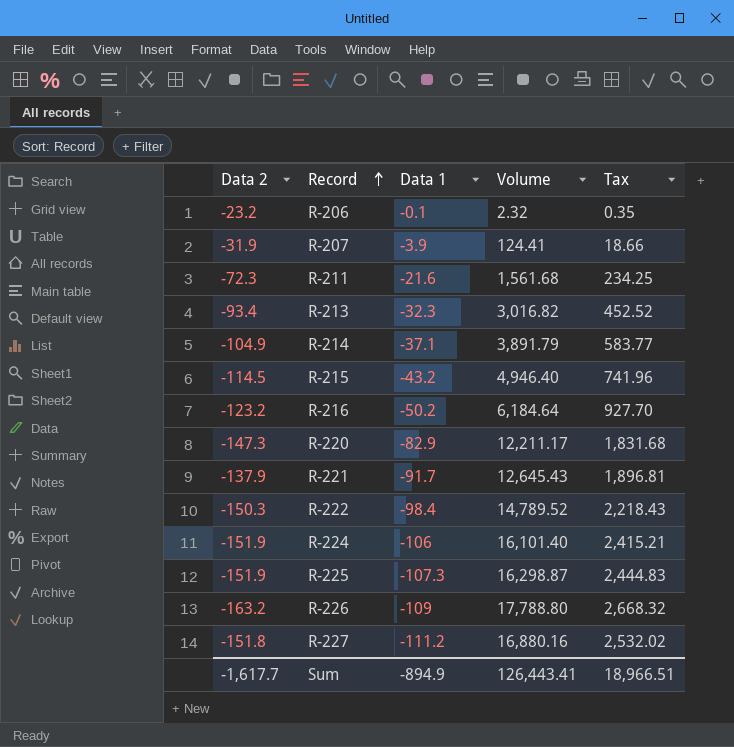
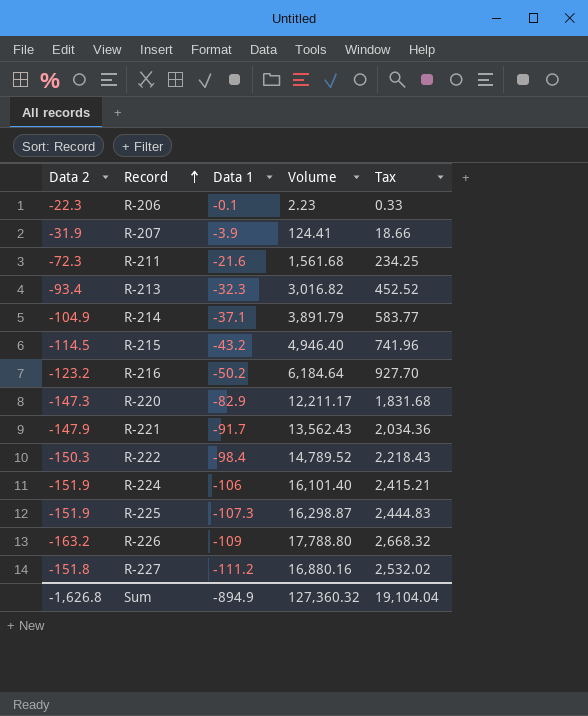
R-206 | Data 2: -23.2 -> -22.3
R-206 | Volume: 2.32 -> 2.23
R-206 | Tax: 0.35 -> 0.33
R-221 | Data 2: -137.9 -> -147.9
R-221 | Volume: 12,645.43 -> 13,562.43
R-221 | Tax: 1,896.81 -> 2,034.36
Sum | Data 2: -1,617.7 -> -1,626.8
Sum | Volume: 126,443.41 -> 127,360.32
Sum | Tax: 18,966.51 -> 19,104.04

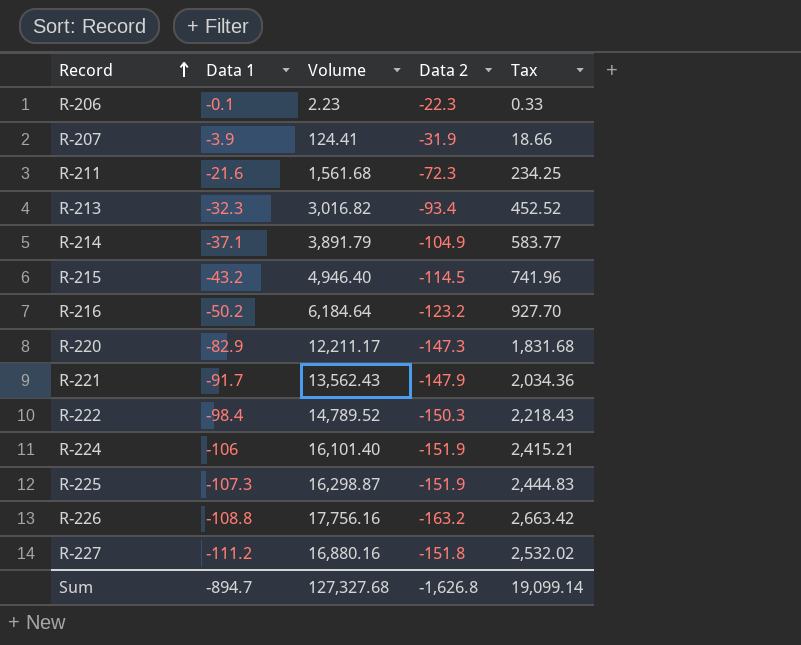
column Data 2 | position: 1 -> 4
R-226 | Data 1: -109 -> -108.8
R-226 | Volume: 17,788.80 -> 17,756.16
R-226 | Tax: 2,668.32 -> 2,663.42
Sum | Data 1: -894.9 -> -894.7
Sum | Volume: 127,360.32 -> 127,327.68
Sum | Tax: 19,104.04 -> 19,099.14

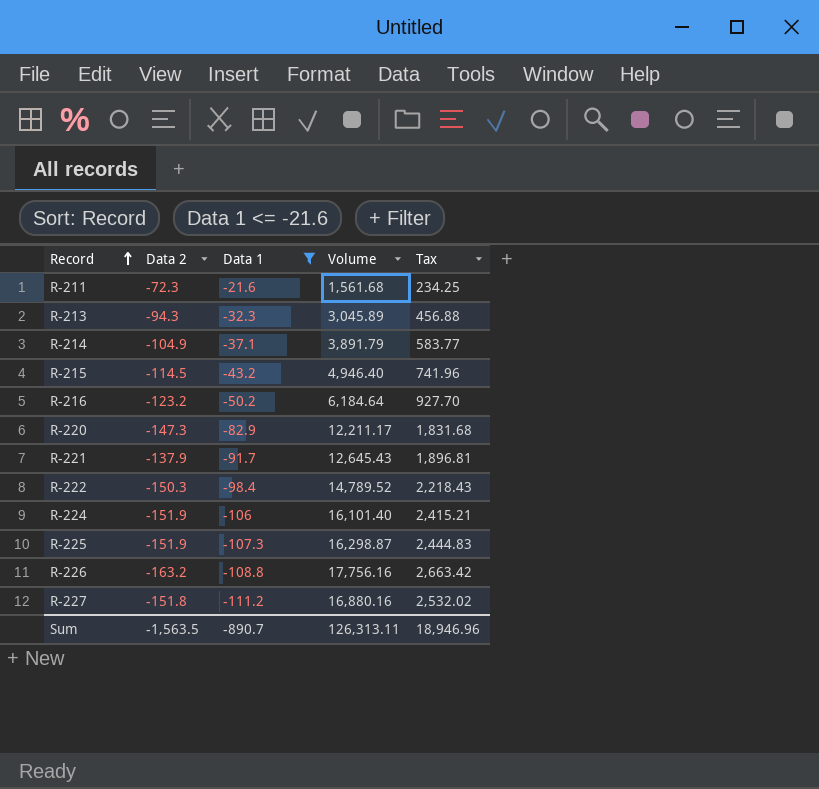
filter: none -> Data 1 <= -21.6
column Data 2 | position: 4 -> 2
R-213 | Data 2: -93.4 -> -94.3
R-213 | Volume: 3,016.82 -> 3,045.89
R-213 | Tax: 452.52 -> 456.88
R-221 | Data 2: -147.9 -> -137.9
R-221 | Volume: 13,562.43 -> 12,645.43
R-221 | Tax: 2,034.36 -> 1,896.81
Sum | Data 2: -1,626.8 -> -1,563.5
Sum | Data 1: -894.7 -> -890.7
Sum | Volume: 127,327.68 -> 126,313.11
Sum | Tax: 19,099.14 -> 18,946.96

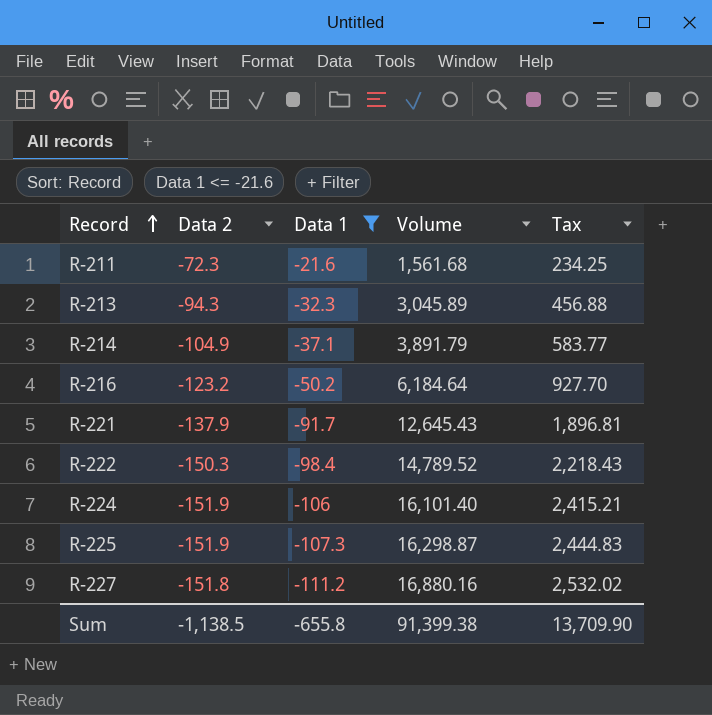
row R-215: -114.5 | -43.2 | 4,946.40 | 741.96 -> none
row R-220: -147.3 | -82.9 | 12,211.17 | 1,831.68 -> none
row R-226: -163.2 | -108.8 | 17,756.16 | 2,663.42 -> none
Sum | Data 2: -1,563.5 -> -1,138.5
Sum | Data 1: -890.7 -> -655.8
Sum | Volume: 126,313.11 -> 91,399.38
Sum | Tax: 18,946.96 -> 13,709.90

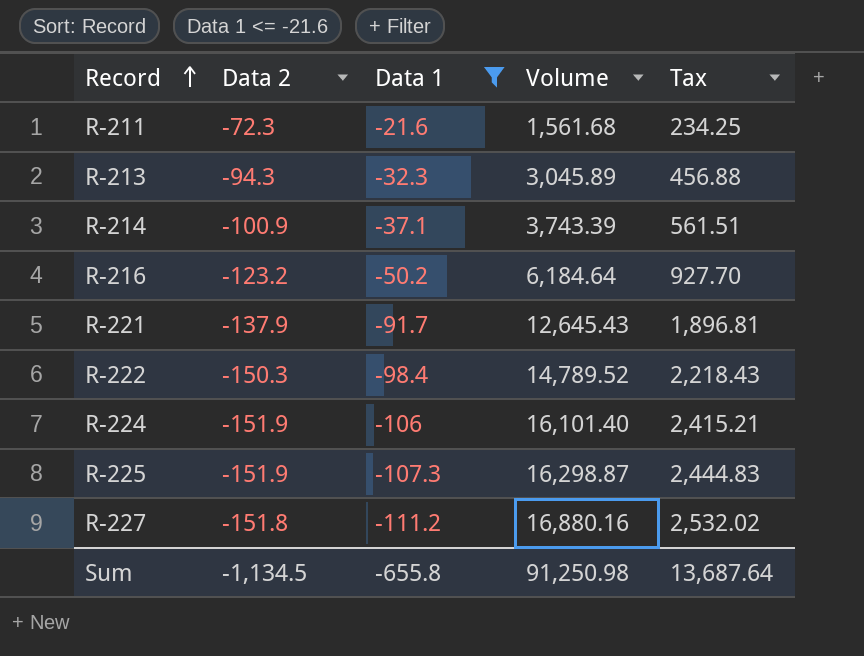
R-214 | Data 2: -104.9 -> -100.9
R-214 | Volume: 3,891.79 -> 3,743.39
R-214 | Tax: 583.77 -> 561.51
Sum | Data 2: -1,138.5 -> -1,134.5
Sum | Volume: 91,399.38 -> 91,250.98
Sum | Tax: 13,709.90 -> 13,687.64

